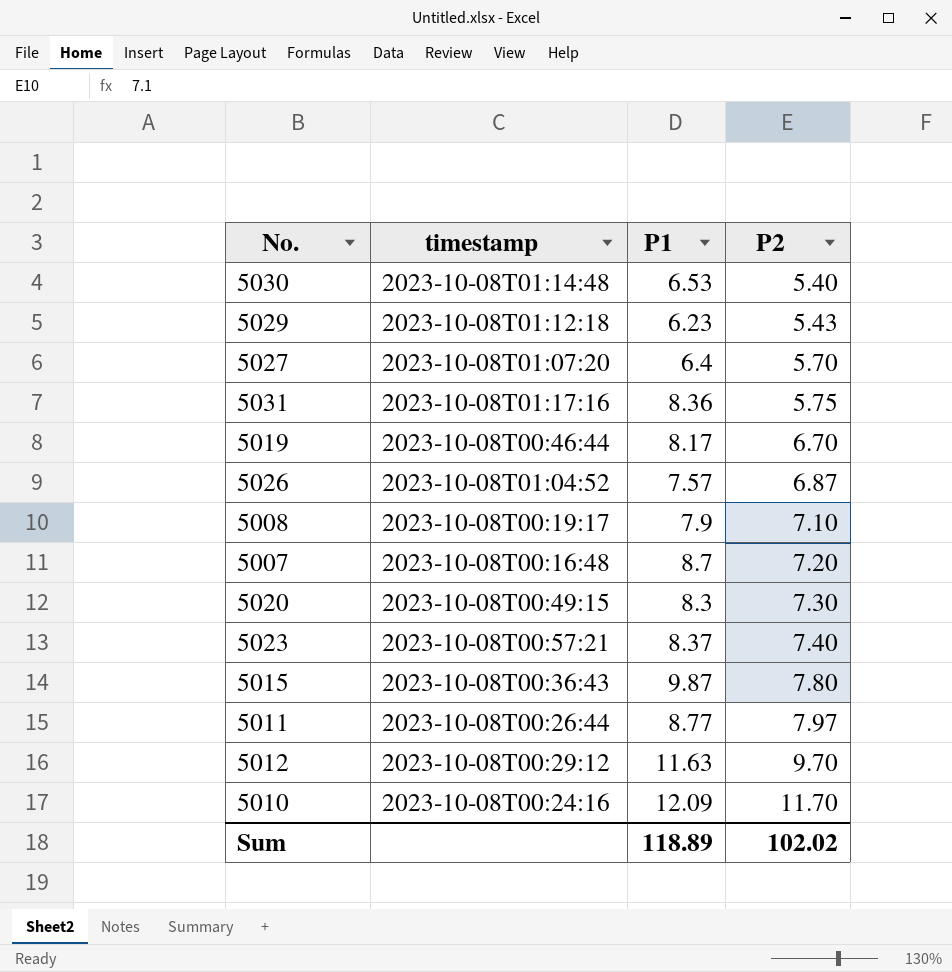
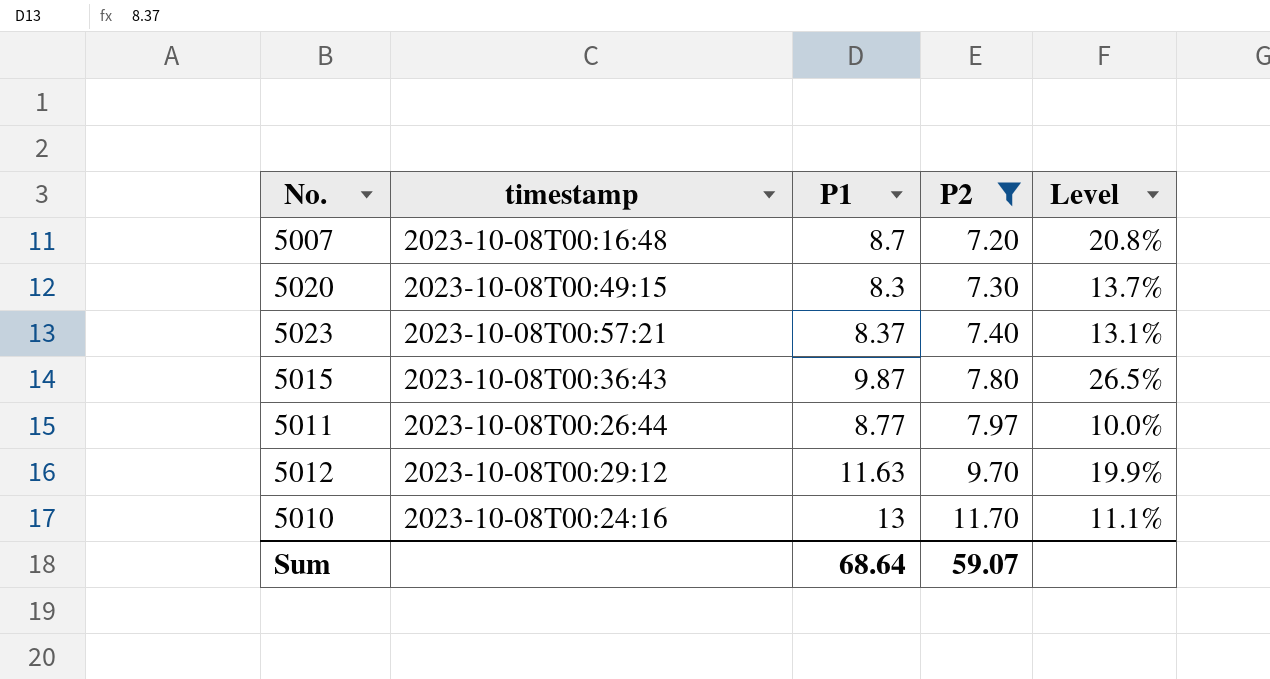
filter: none -> P2 >= 7.20
column Level | formula: none -> ([P1] - [P2]) / [P2]
5010 | P1: 12.09 -> 13
Sum | P1: 118.89 -> 68.64
Sum | P2: 102.02 -> 59.07

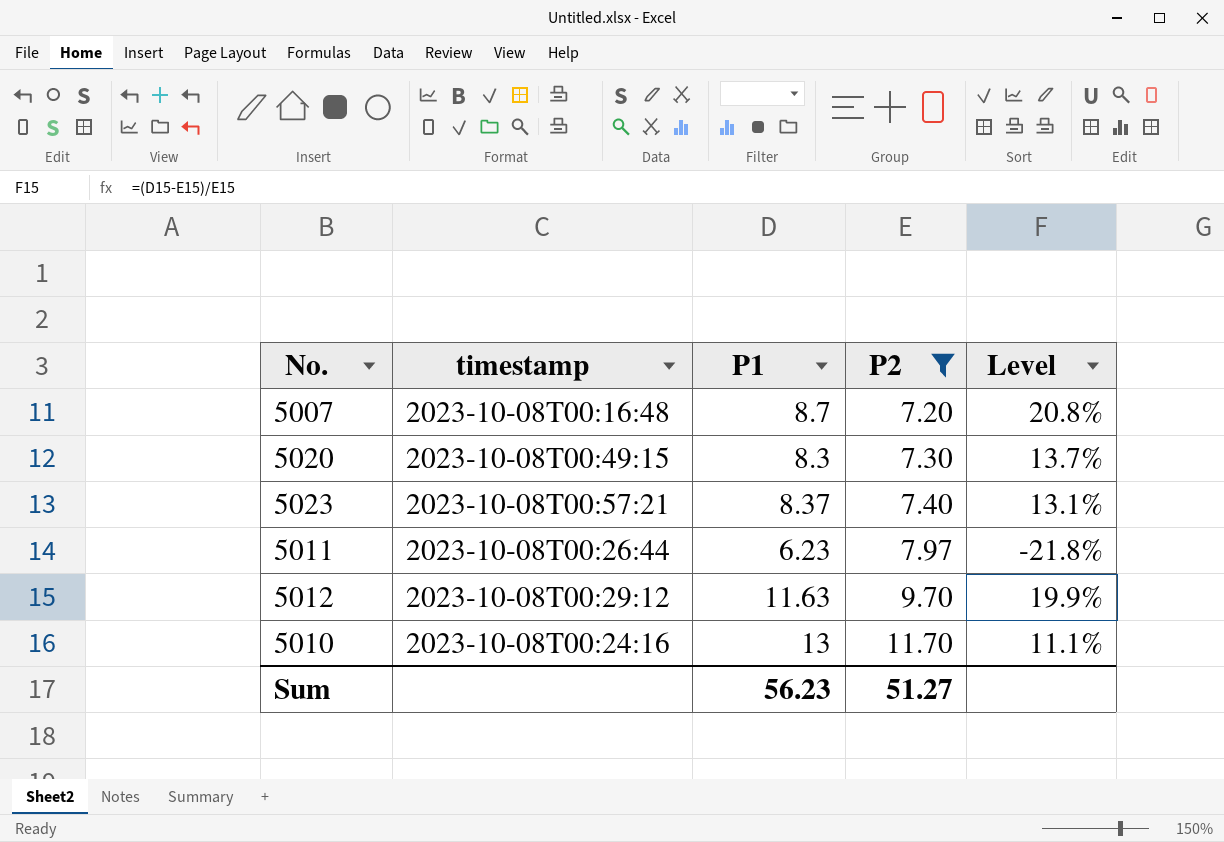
row 5015: 2023-10-08T00:36:43 | 9.87 | 7.80 | 26.5% -> none
5011 | P1: 8.77 -> 6.23
5011 | Level: 10.0% -> -21.8%
Sum | P1: 68.64 -> 56.23
Sum | P2: 59.07 -> 51.27

